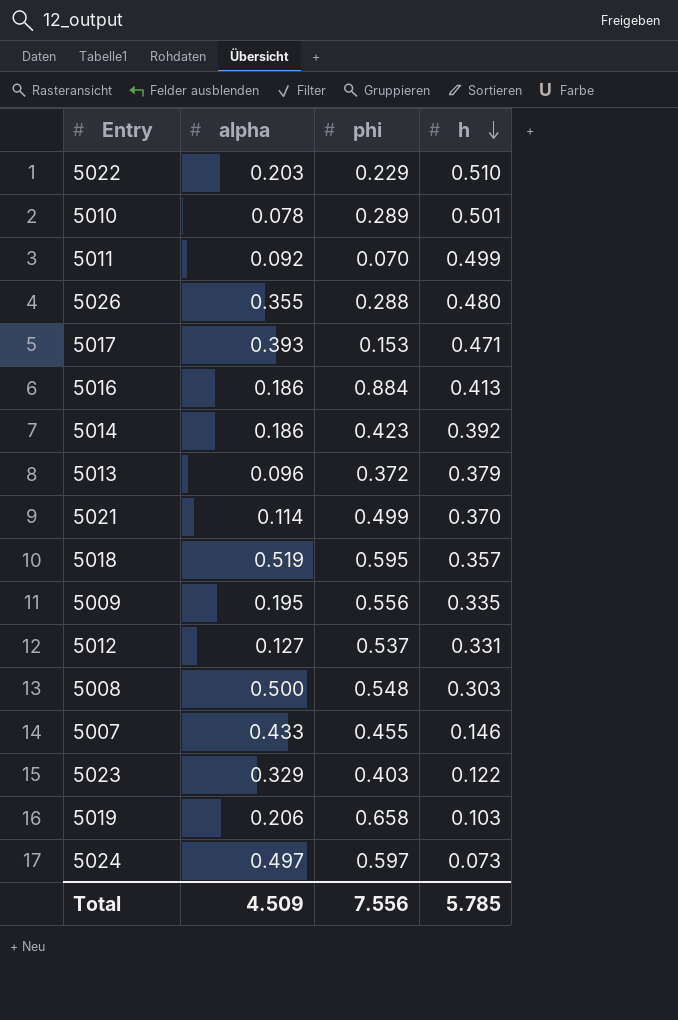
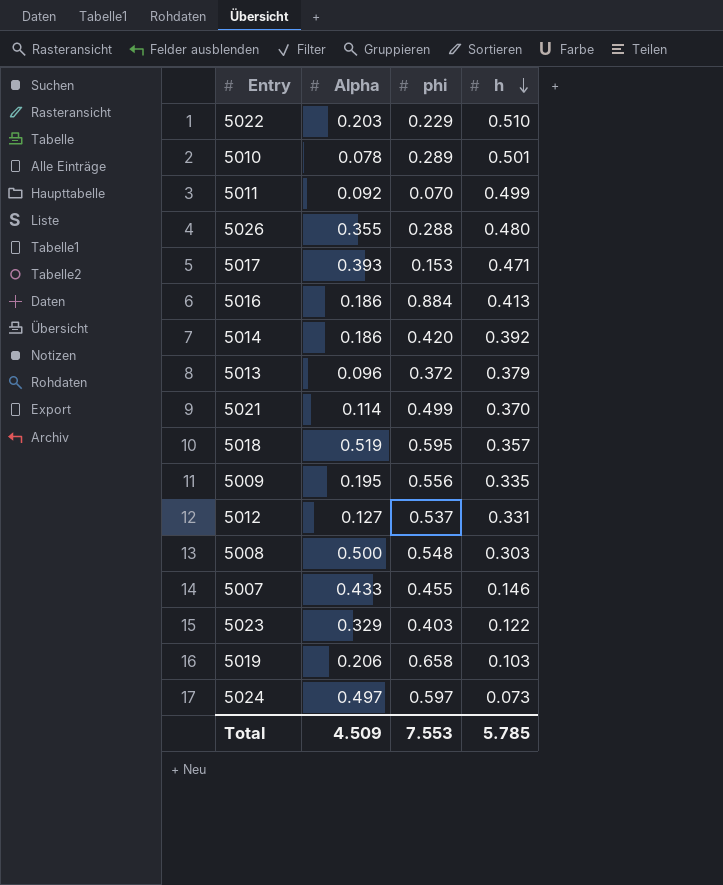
column name: alpha -> Alpha
5014 | phi: 0.423 -> 0.420
Total | phi: 7.556 -> 7.553

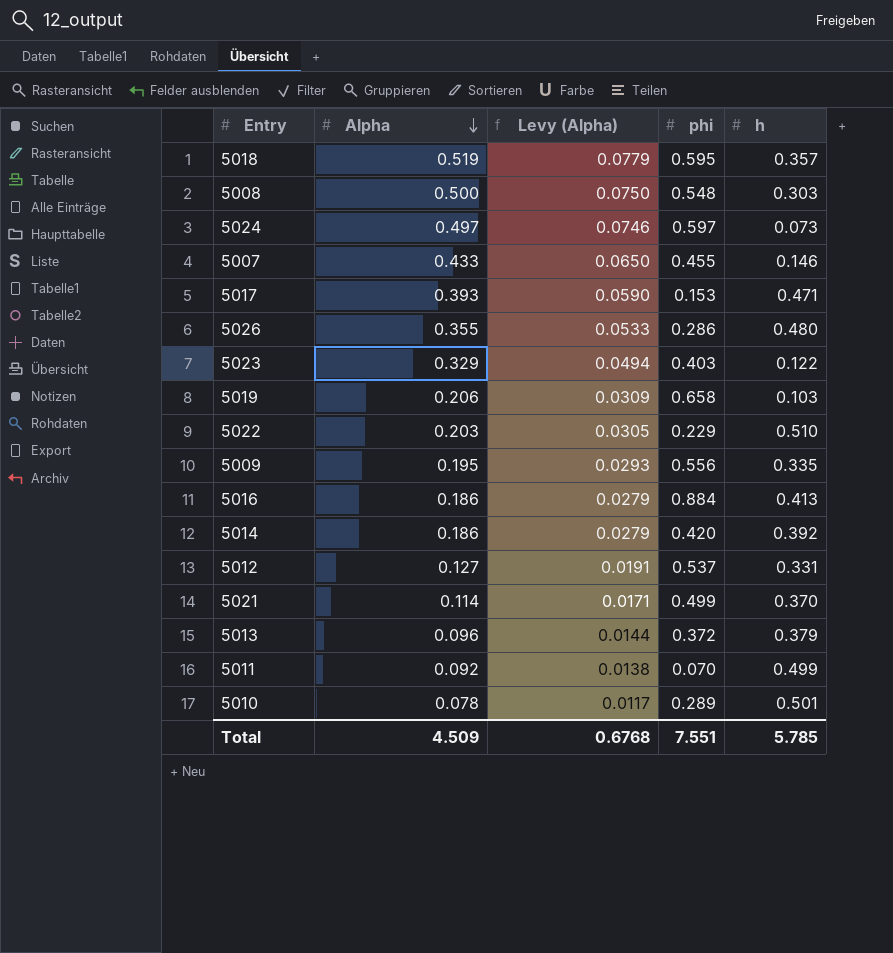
row order: h descending -> Alpha descending
column Levy (Alpha) | formula: none -> [Alpha] * 0.15
5026 | phi: 0.288 -> 0.286
Total | phi: 7.553 -> 7.551

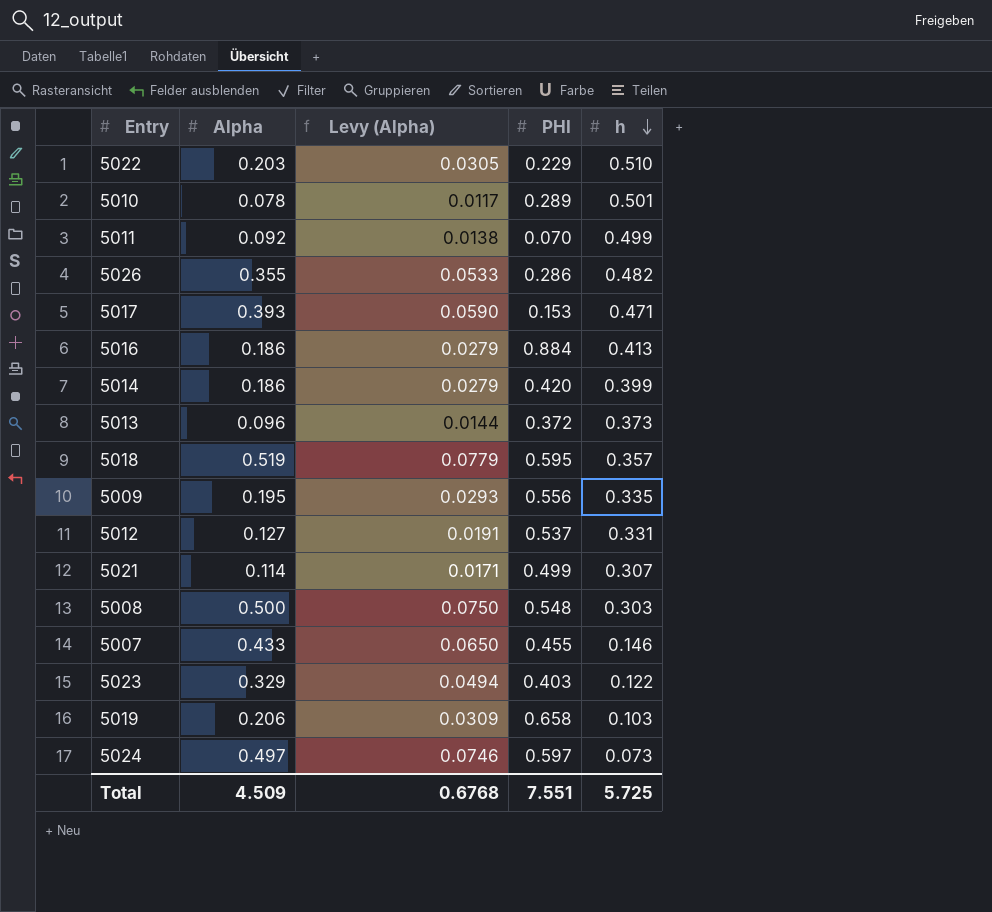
row order: Alpha descending -> h descending
column name: phi -> PHI
5026 | h: 0.480 -> 0.482
5014 | h: 0.392 -> 0.399
5013 | h: 0.379 -> 0.373
5021 | h: 0.370 -> 0.307
Total | h: 5.785 -> 5.725

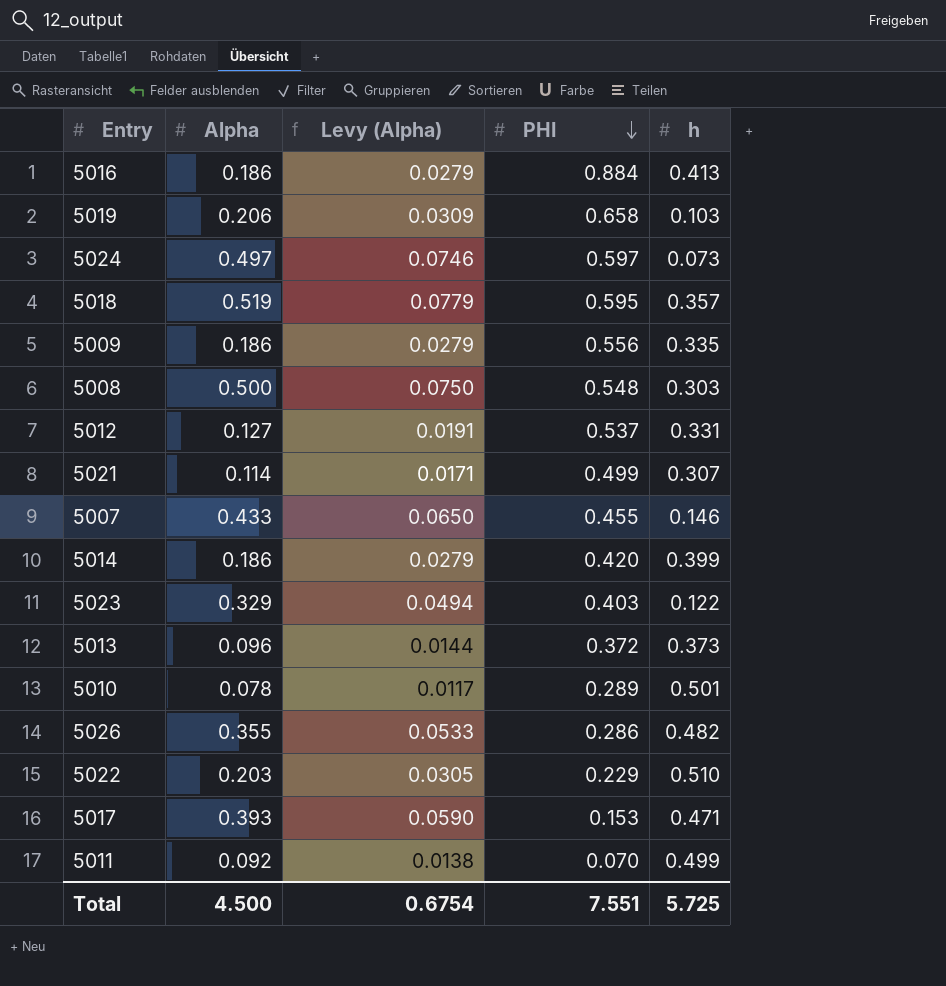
row order: h descending -> PHI descending
5009 | Alpha: 0.195 -> 0.186
5009 | Levy (Alpha): 0.0293 -> 0.0279
Total | Alpha: 4.509 -> 4.500
Total | Levy (Alpha): 0.6768 -> 0.6754

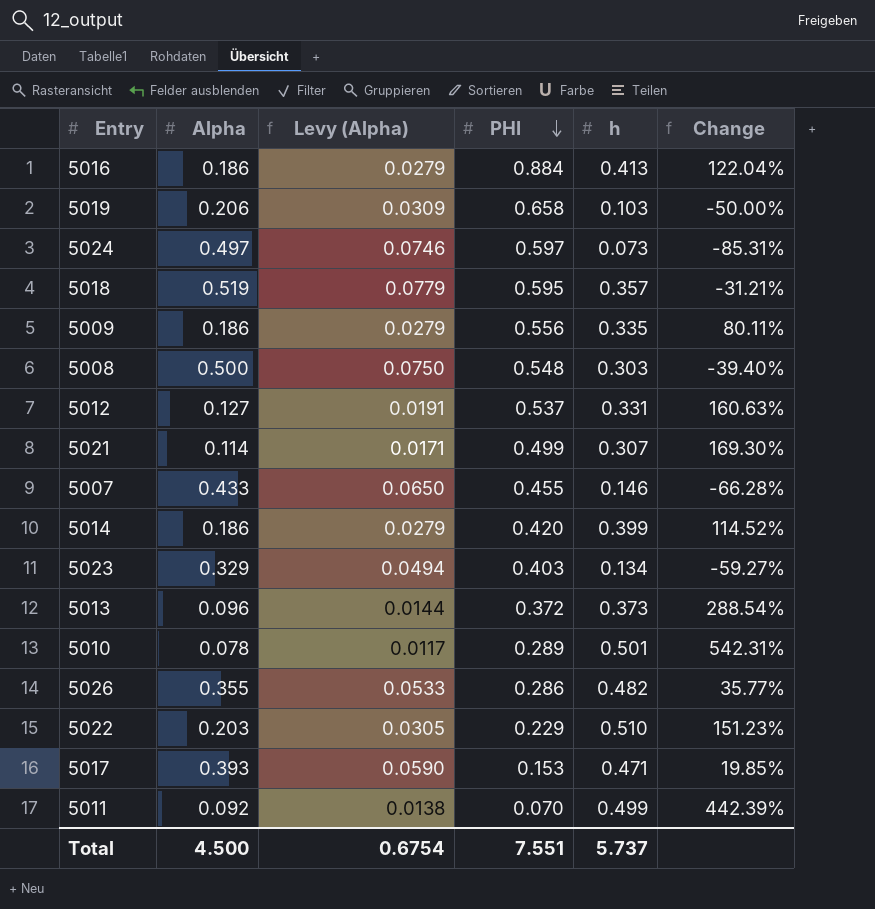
column Change | formula: none -> ([h] - [Alpha]) / [Alpha]
5023 | h: 0.122 -> 0.134
Total | h: 5.725 -> 5.737

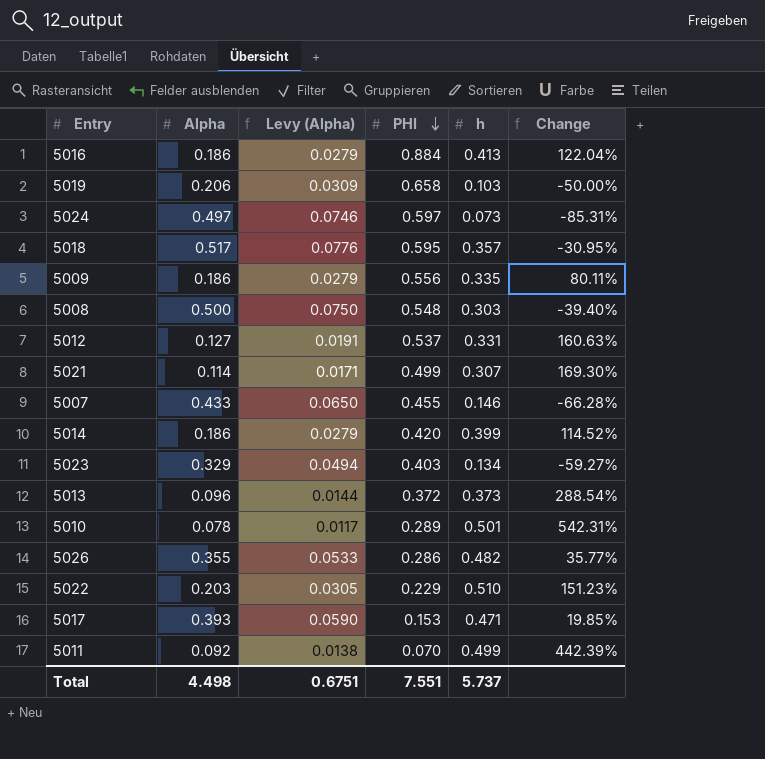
5018 | Alpha: 0.519 -> 0.517
5018 | Levy (Alpha): 0.0779 -> 0.0776
5018 | Change: -31.21% -> -30.95%
Total | Alpha: 4.500 -> 4.498
Total | Levy (Alpha): 0.6754 -> 0.6751

